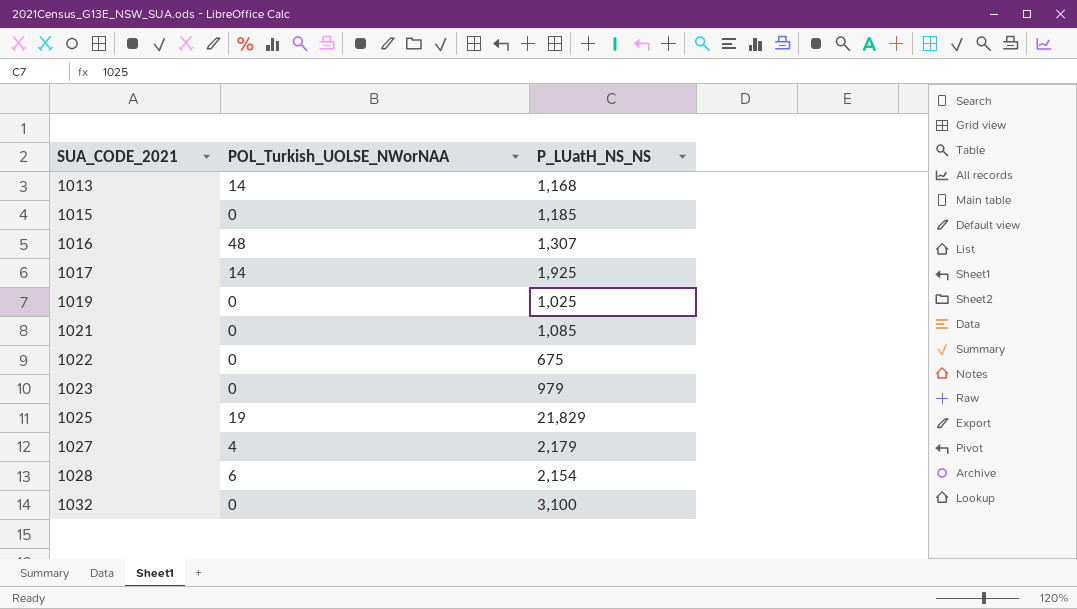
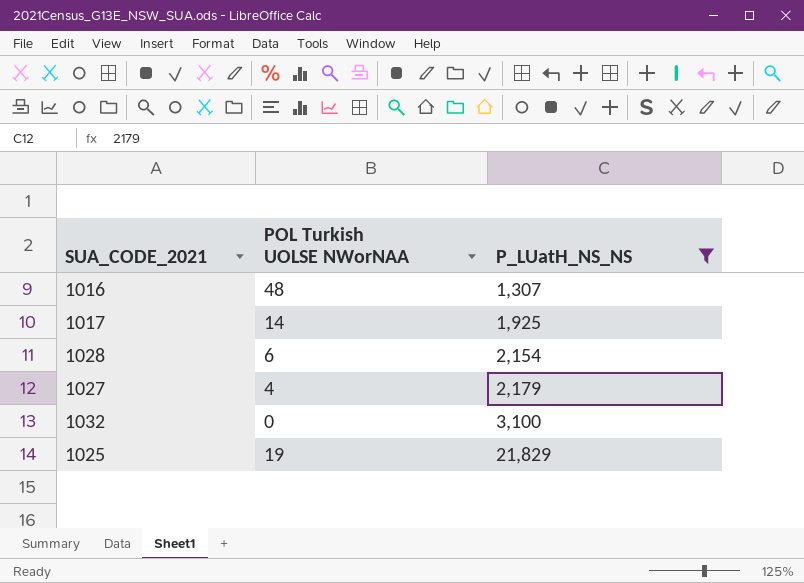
filter: none -> P_LUatH_NS_NS >= 1,307
row order: SUA_CODE_2021 ascending -> P_LUatH_NS_NS ascending
column name: POL_Turkish_UOLSE_NWorNAA -> POL Turkish UOLSE NWorNAA

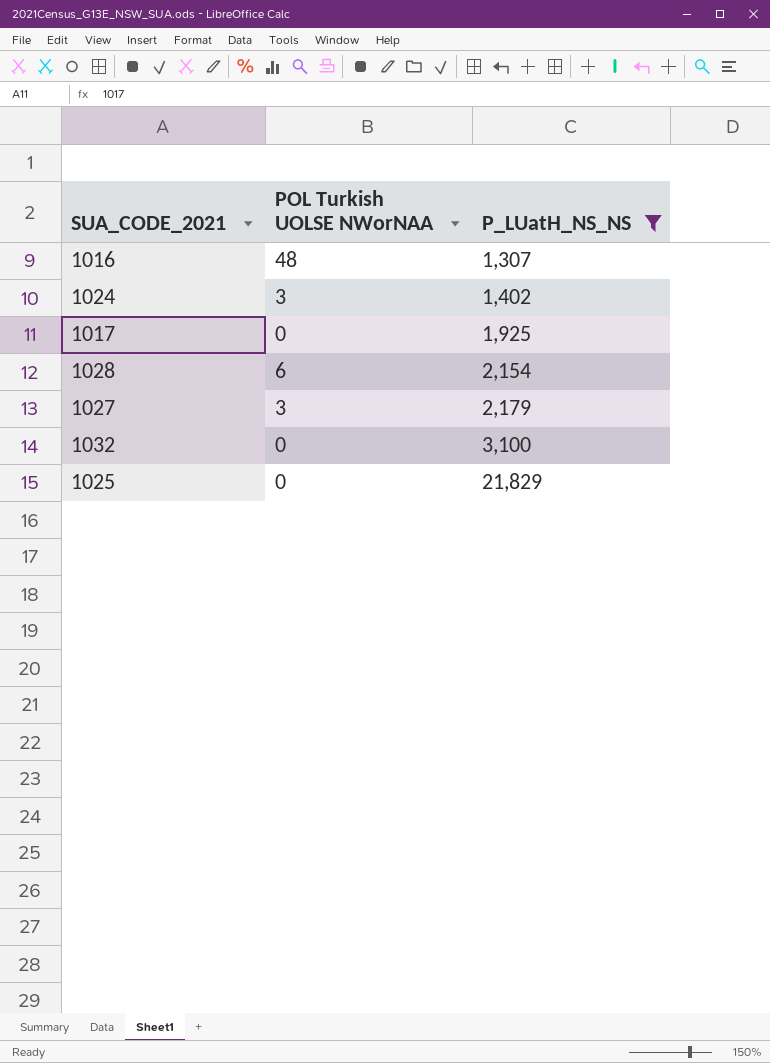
row 1024: none -> 3 | 1,402
1017 | POL Turkish UOLSE NWorNAA: 14 -> 0
1027 | POL Turkish UOLSE NWorNAA: 4 -> 3
1025 | POL Turkish UOLSE NWorNAA: 19 -> 0

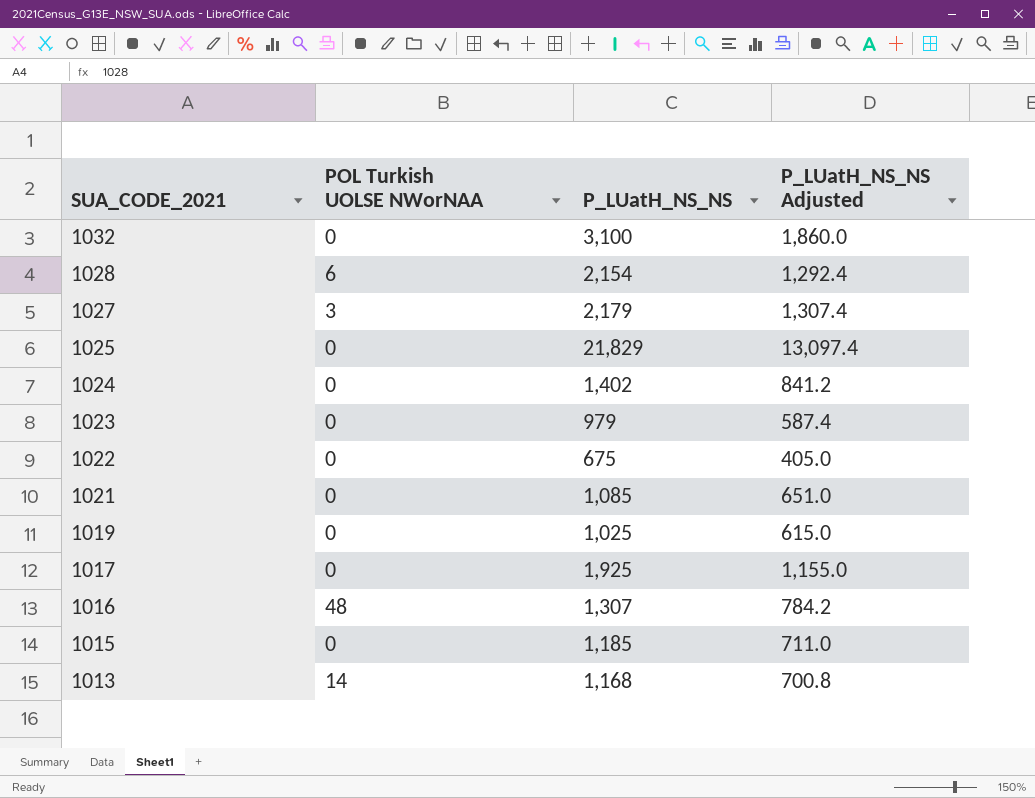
filter: P_LUatH_NS_NS >= 1,307 -> none
row order: P_LUatH_NS_NS ascending -> SUA_CODE_2021 descending
column P_LUatH_NS_NS Adjusted | formula: none -> [P_LUatH_NS_NS] * 0.6
1024 | POL Turkish UOLSE NWorNAA: 3 -> 0

